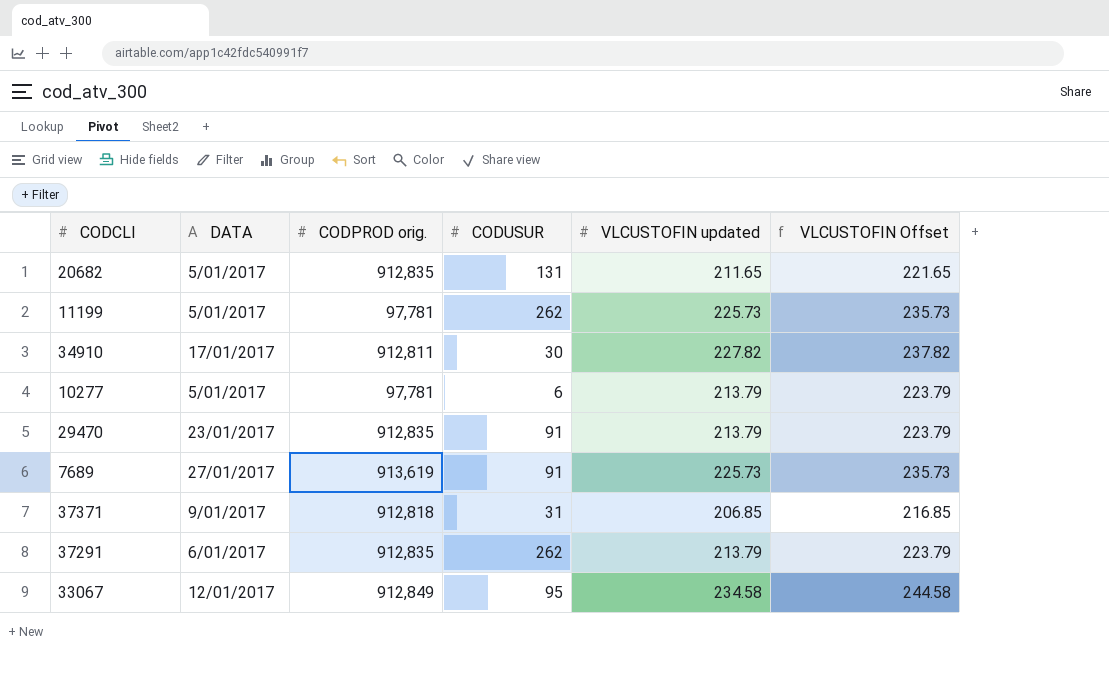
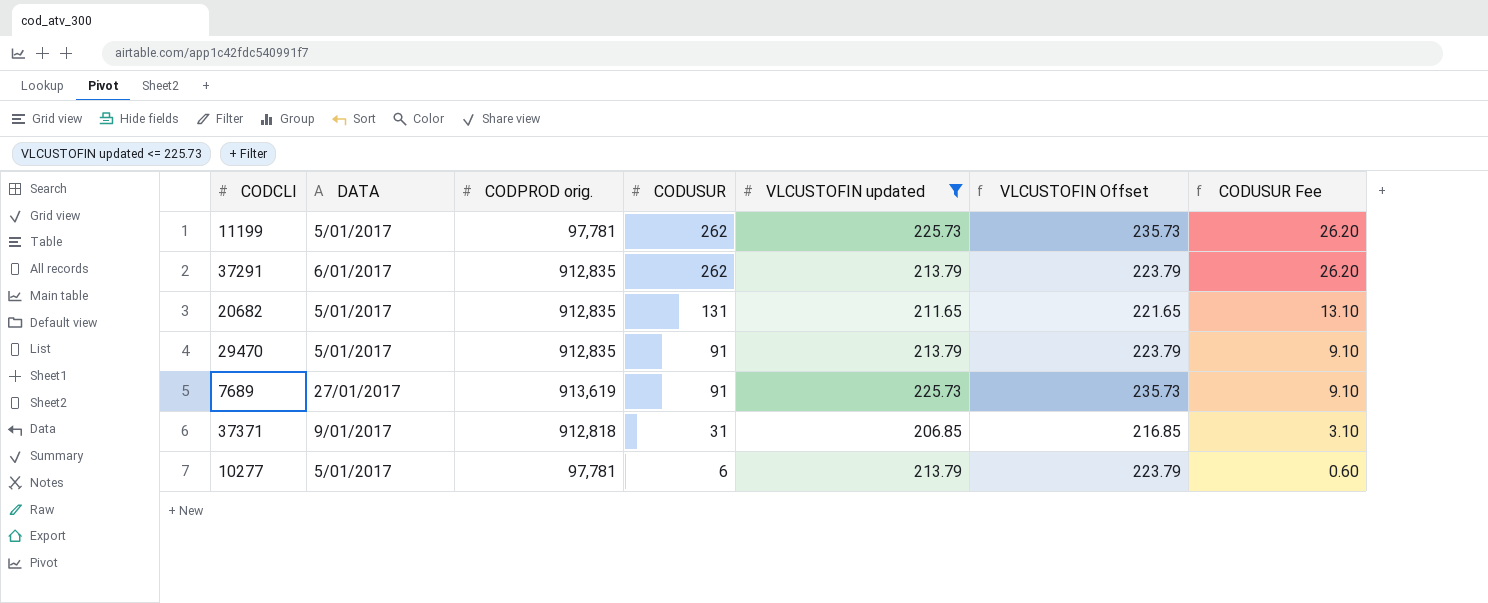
filter: none -> VLCUSTOFIN updated <= 225.73
row order: none -> CODUSUR descending
column CODUSUR Fee | formula: none -> [CODUSUR] * 0.1
29470 | DATA: 23/01/2017 -> 5/01/2017

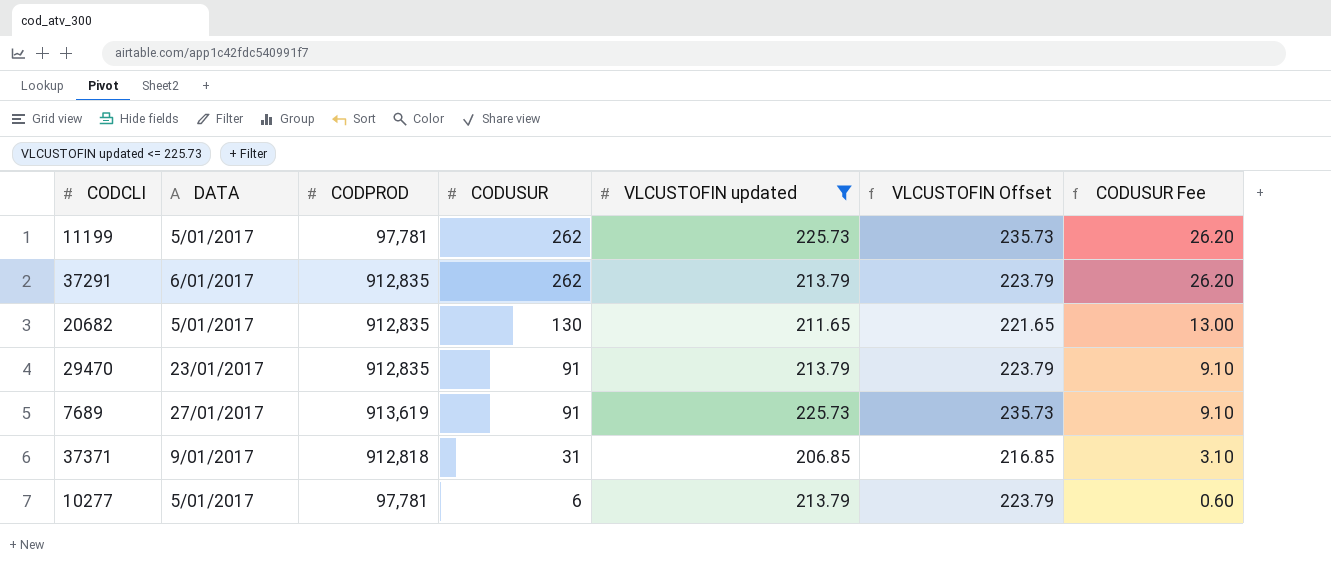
column name: CODPROD orig. -> CODPROD
20682 | CODUSUR: 131 -> 130
20682 | CODUSUR Fee: 13.10 -> 13.00
29470 | DATA: 5/01/2017 -> 23/01/2017

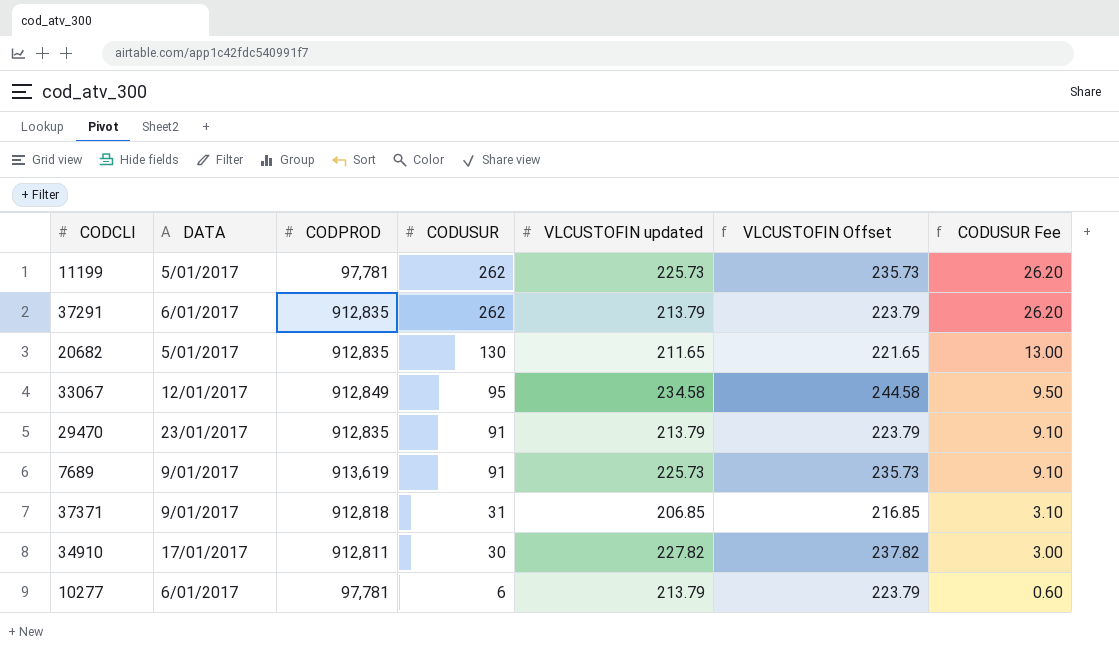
filter: VLCUSTOFIN updated <= 225.73 -> none
7689 | DATA: 27/01/2017 -> 9/01/2017
10277 | DATA: 5/01/2017 -> 6/01/2017

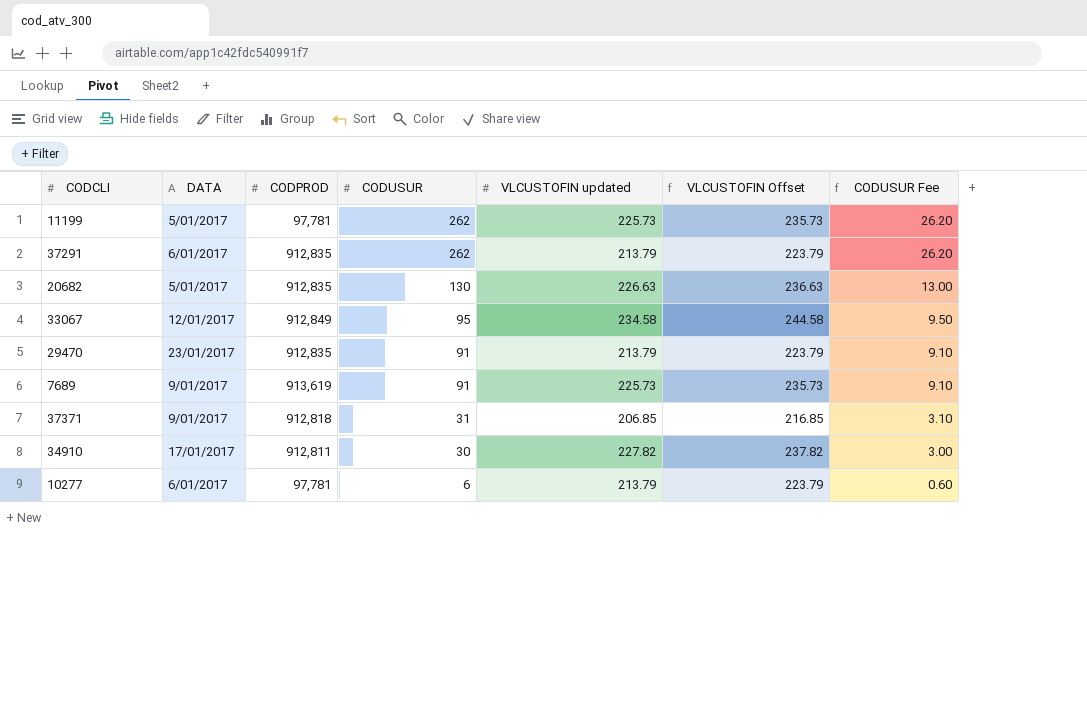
20682 | VLCUSTOFIN updated: 211.65 -> 226.63
20682 | VLCUSTOFIN Offset: 221.65 -> 236.63

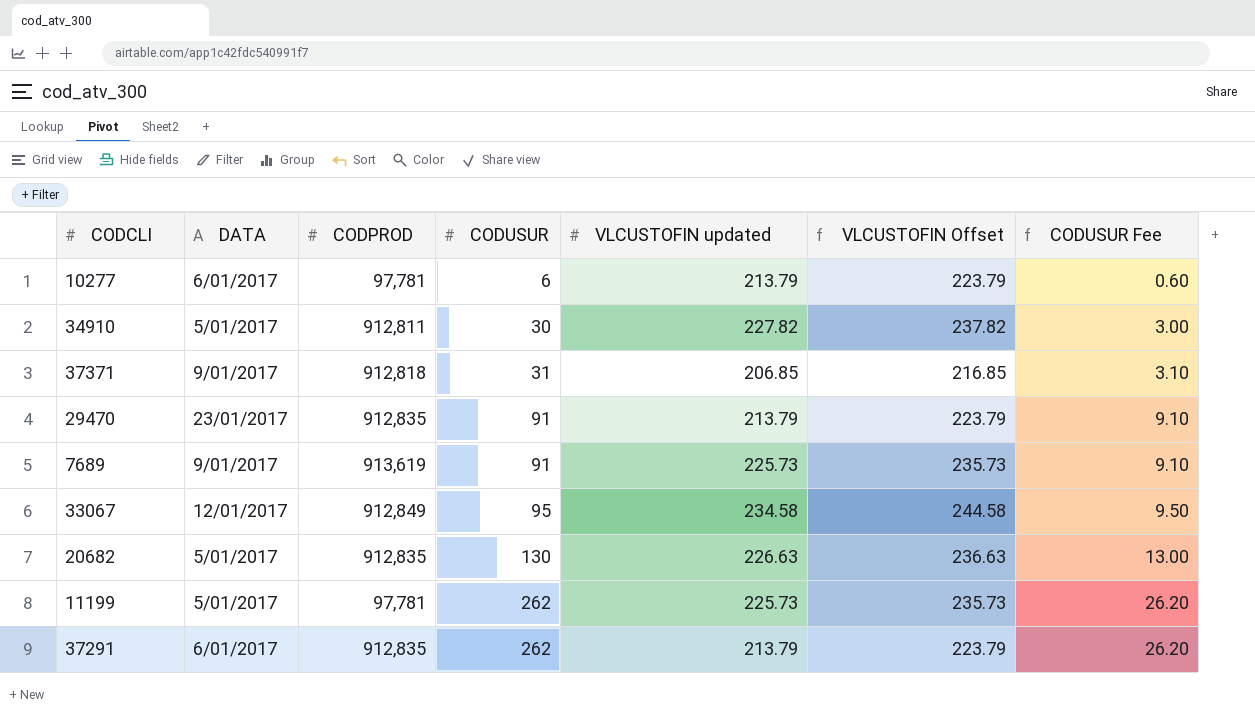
row order: CODUSUR descending -> CODUSUR ascending
34910 | DATA: 17/01/2017 -> 5/01/2017

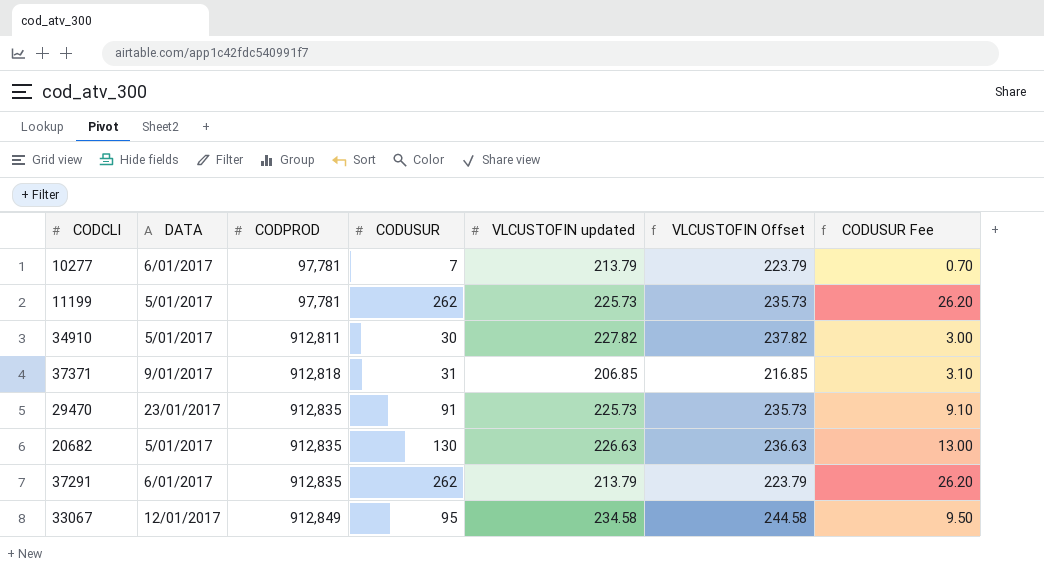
row order: CODUSUR ascending -> CODPROD ascending
row 7689: 9/01/2017 | 913,619 | 91 | 225.73 | 235.73 | 9.10 -> none
10277 | CODUSUR: 6 -> 7
10277 | CODUSUR Fee: 0.60 -> 0.70
29470 | VLCUSTOFIN updated: 213.79 -> 225.73
29470 | VLCUSTOFIN Offset: 223.79 -> 235.73

